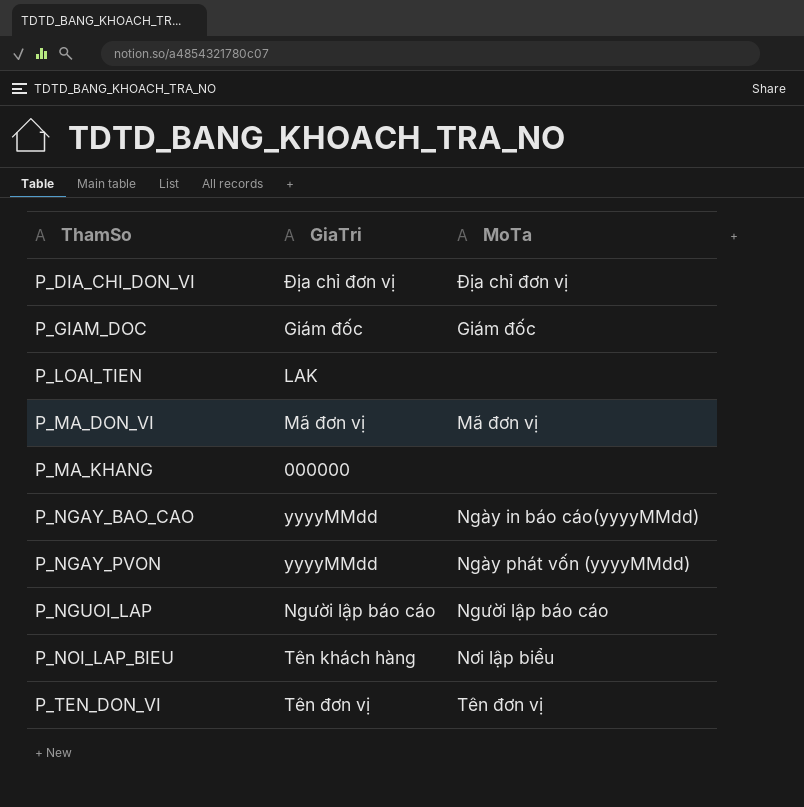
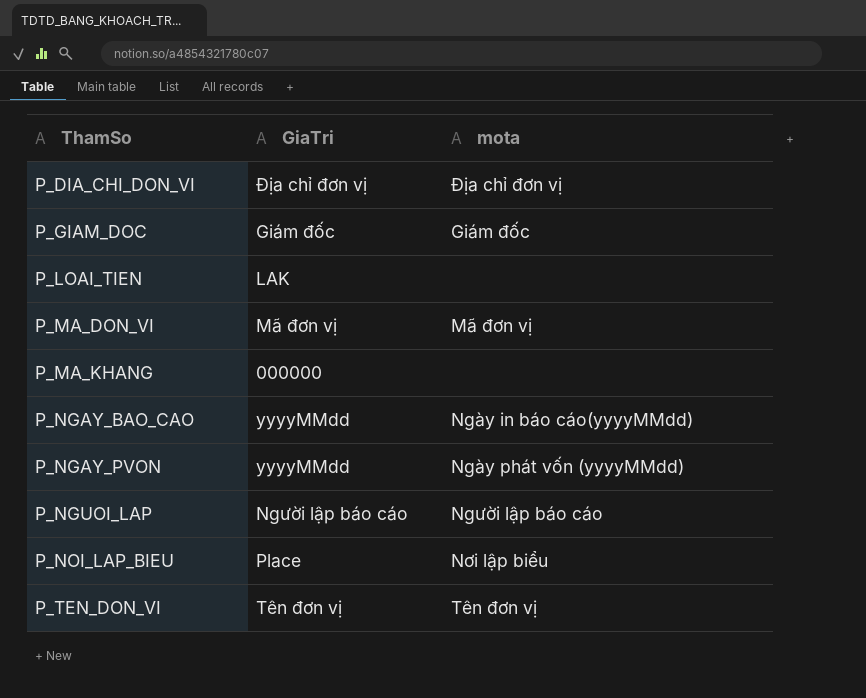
column name: MoTa -> mota
P_NOI_LAP_BIEU | GiaTri: Tên khách hàng -> Place

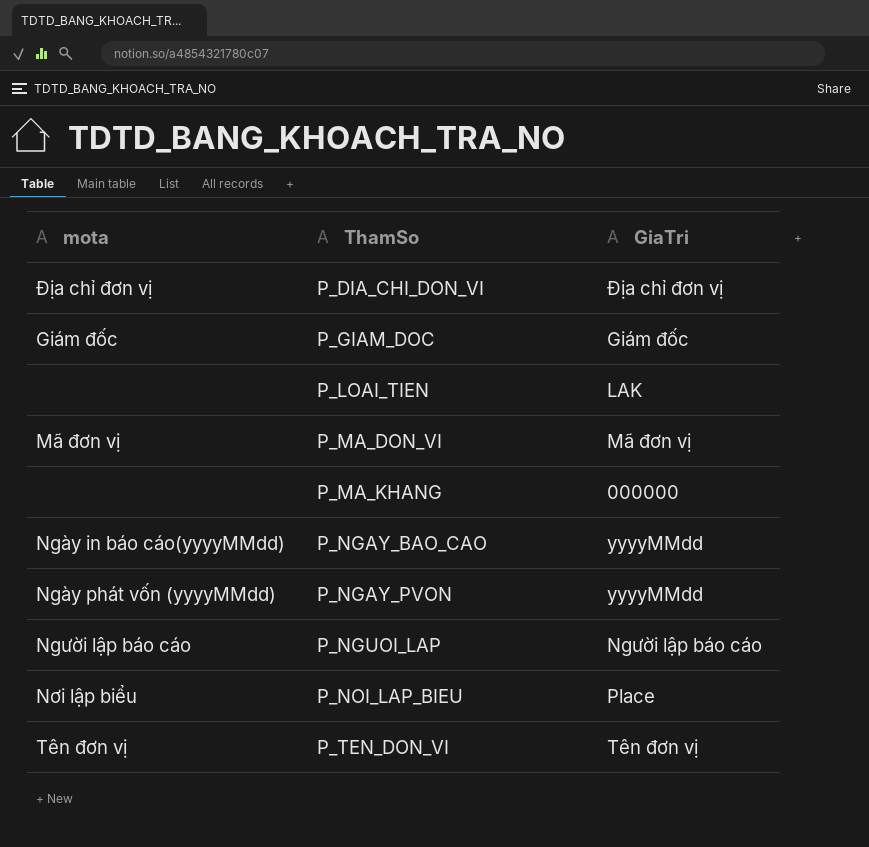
column mota | position: 3 -> 1

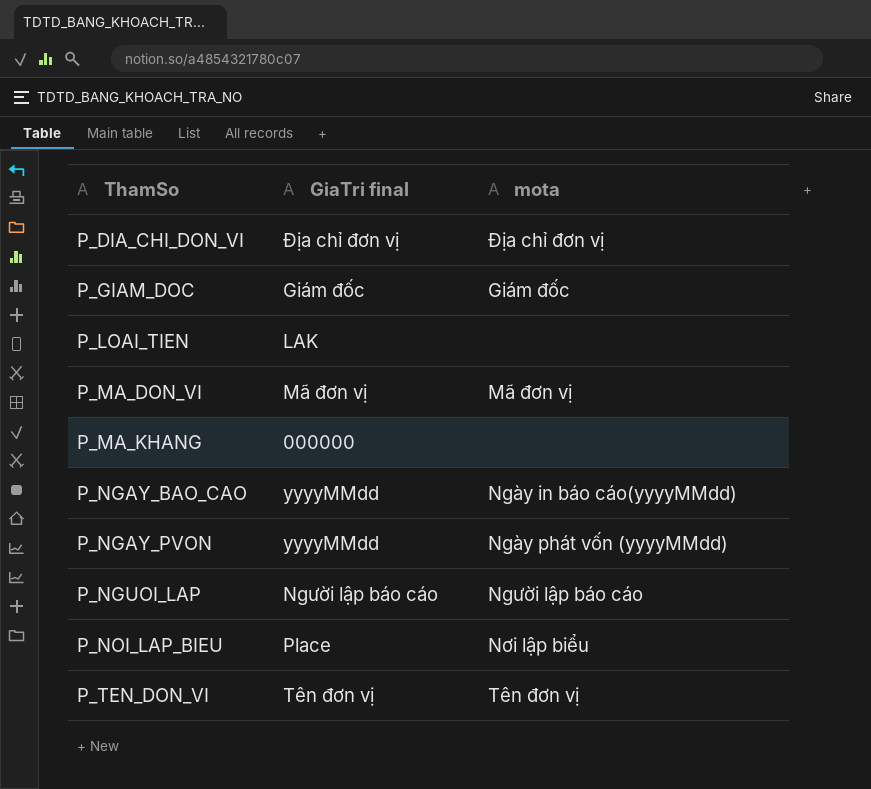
column name: GiaTri -> GiaTri final
column mota | position: 1 -> 3

